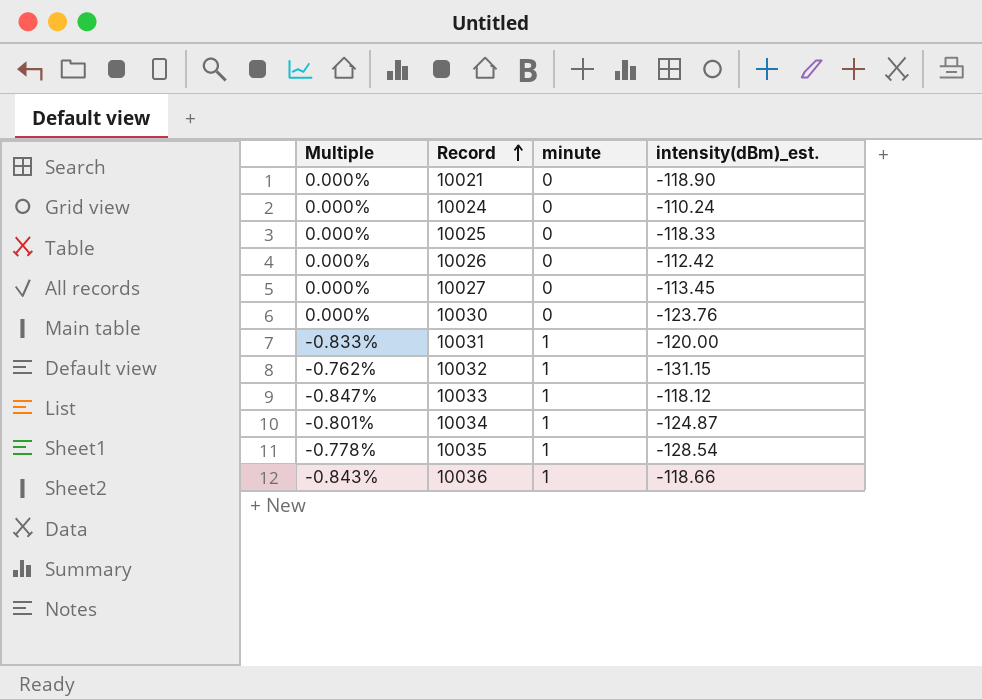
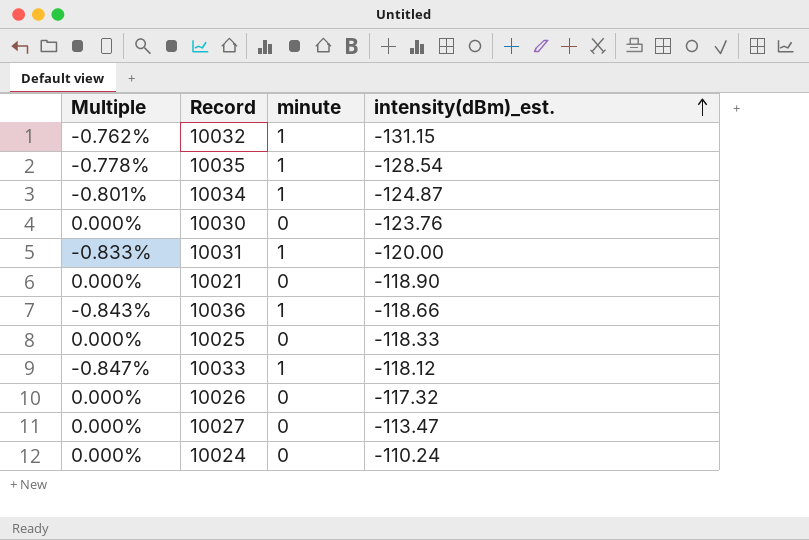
row order: Record ascending -> intensity(dBm)_est. ascending
10026 | intensity(dBm)_est.: -112.42 -> -117.32
10027 | intensity(dBm)_est.: -113.45 -> -113.47

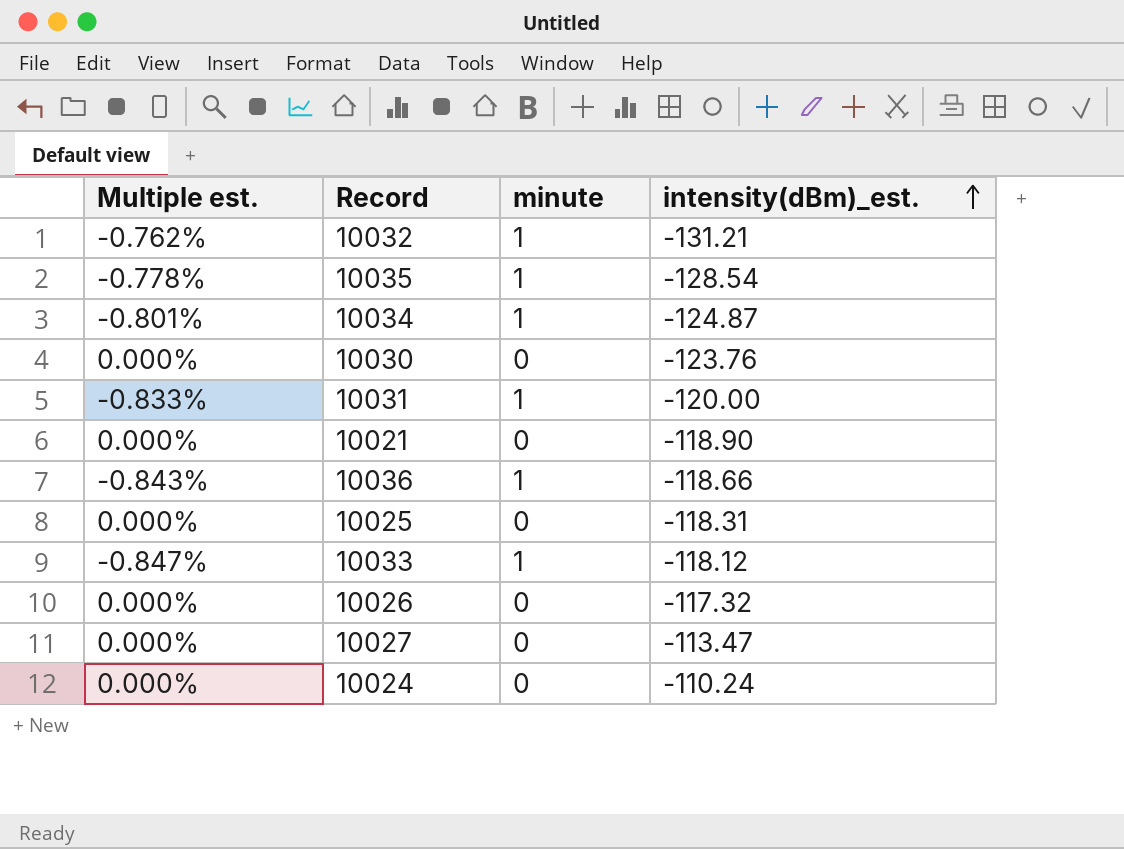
column name: Multiple -> Multiple est.
10032 | intensity(dBm)_est.: -131.15 -> -131.21
10025 | intensity(dBm)_est.: -118.33 -> -118.31

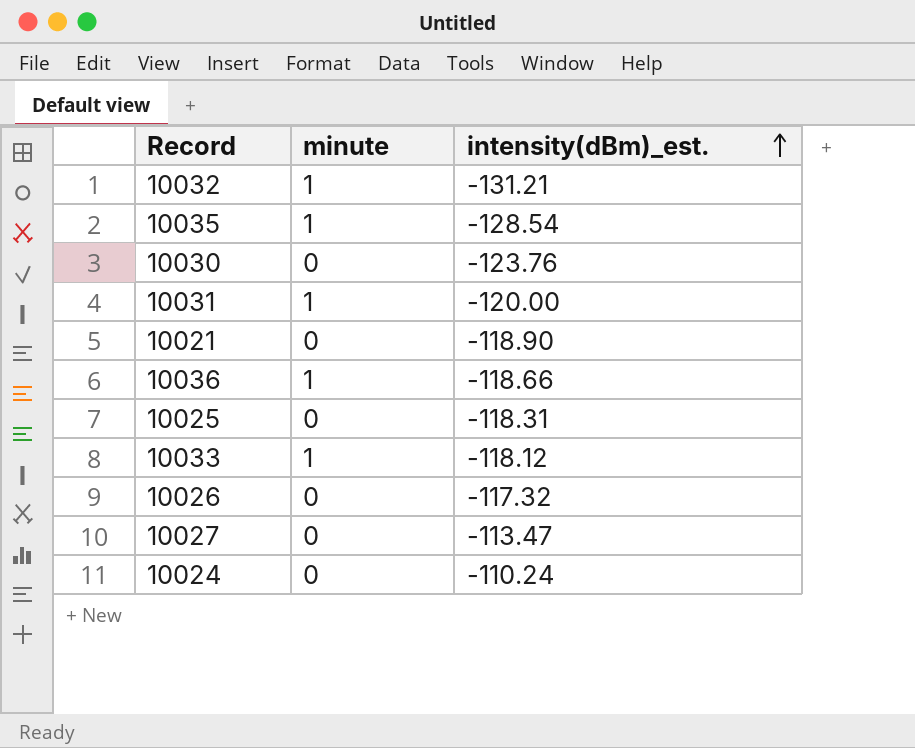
column Multiple est. | formula: [minute] / [intensity(dBm)_est.] -> none
row 10034: -0.801% | 1 | -124.87 -> none

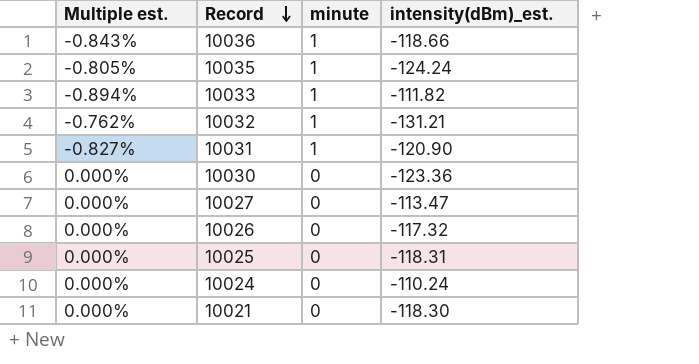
row order: intensity(dBm)_est. ascending -> Record descending
column Multiple est. | formula: none -> [minute] / [intensity(dBm)_est.]
10035 | intensity(dBm)_est.: -128.54 -> -124.24
10033 | intensity(dBm)_est.: -118.12 -> -111.82
10031 | intensity(dBm)_est.: -120.00 -> -120.90
10030 | intensity(dBm)_est.: -123.76 -> -123.36
10021 | intensity(dBm)_est.: -118.90 -> -118.30

